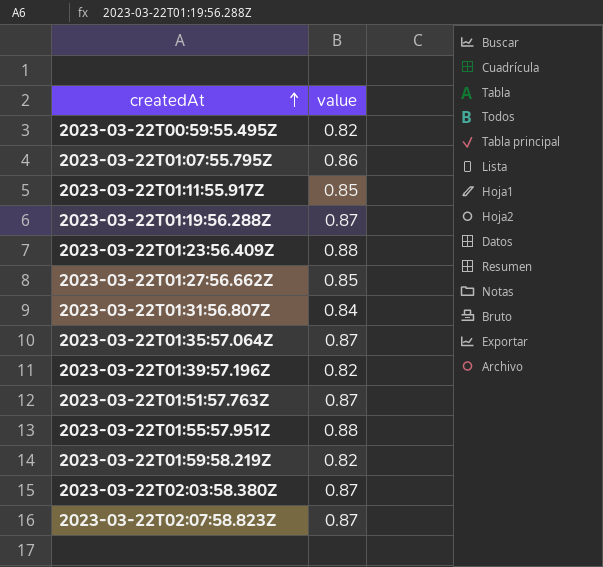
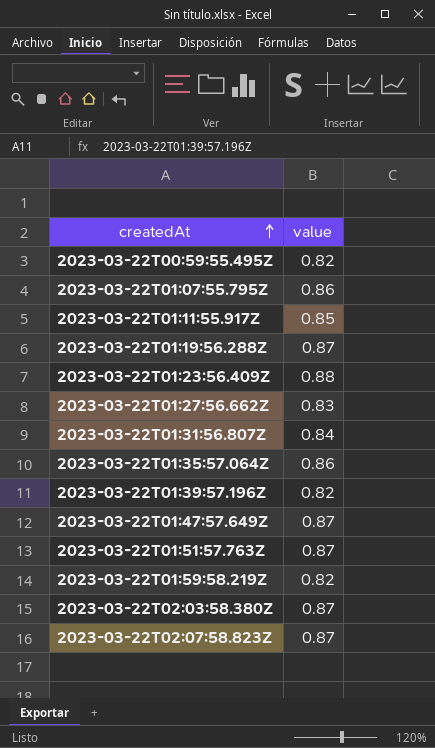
row 2023-03-22T01:55:57.951Z: 0.88 -> none
2023-03-22T01:27:56.662Z | value: 0.85 -> 0.83
2023-03-22T01:35:57.064Z | value: 0.87 -> 0.86
row 2023-03-22T01:47:57.649Z: none -> 0.87

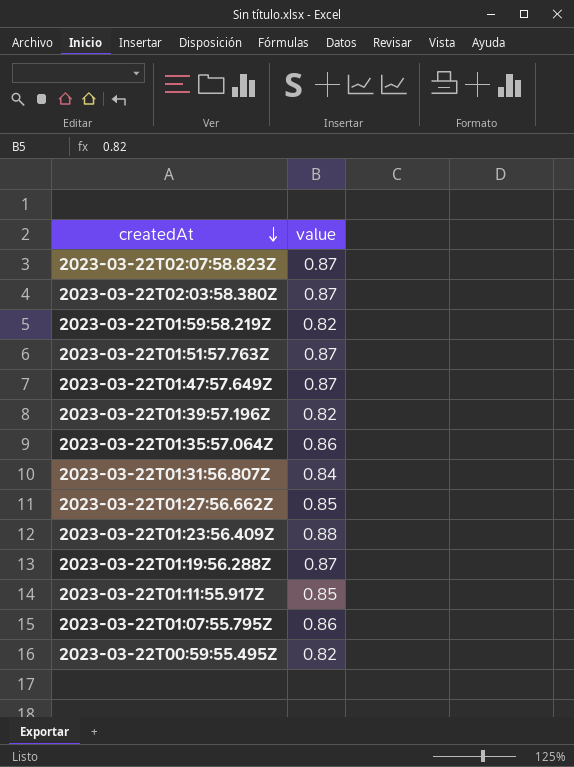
row order: createdAt ascending -> createdAt descending
2023-03-22T01:27:56.662Z | value: 0.83 -> 0.85

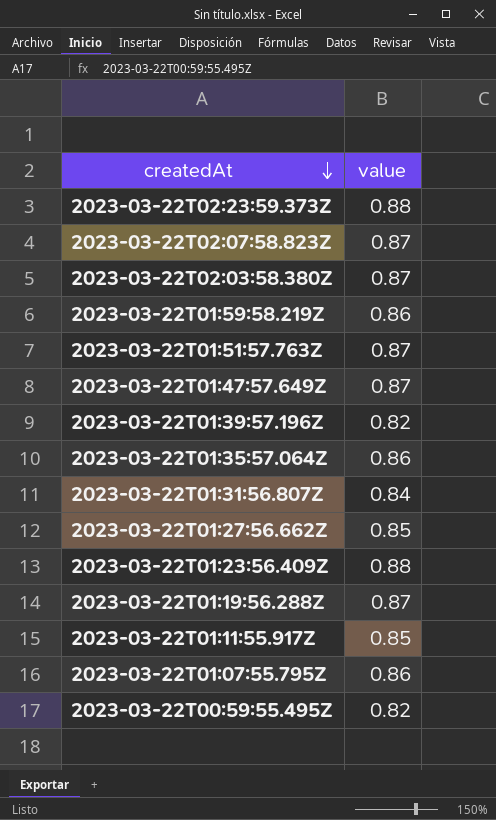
row 2023-03-22T02:23:59.373Z: none -> 0.88
2023-03-22T01:59:58.219Z | value: 0.82 -> 0.86

